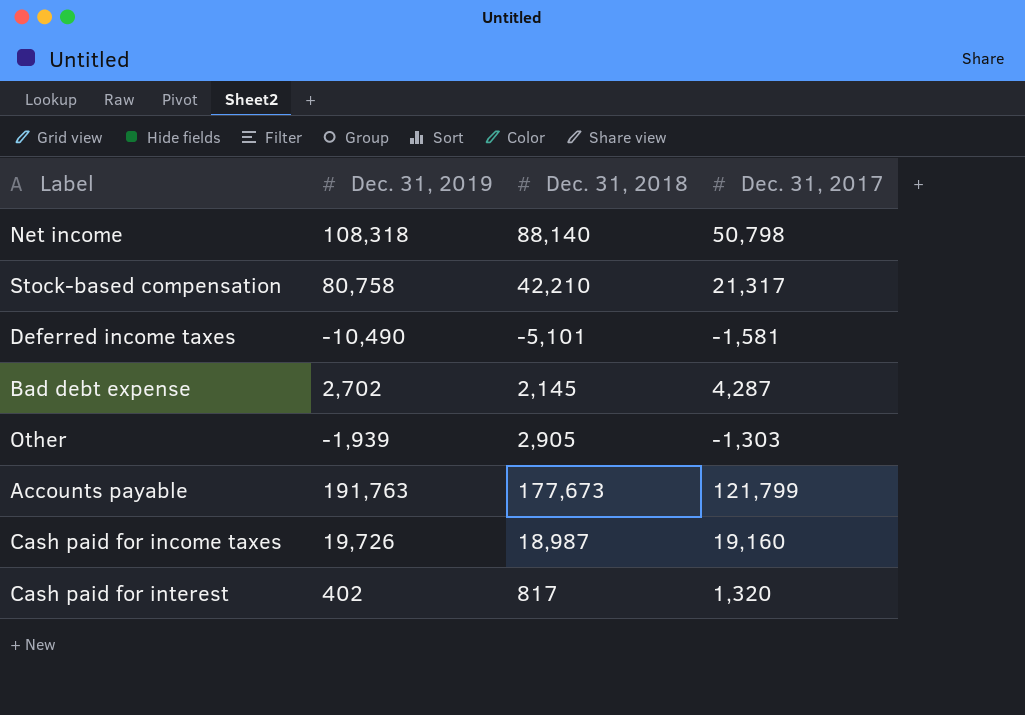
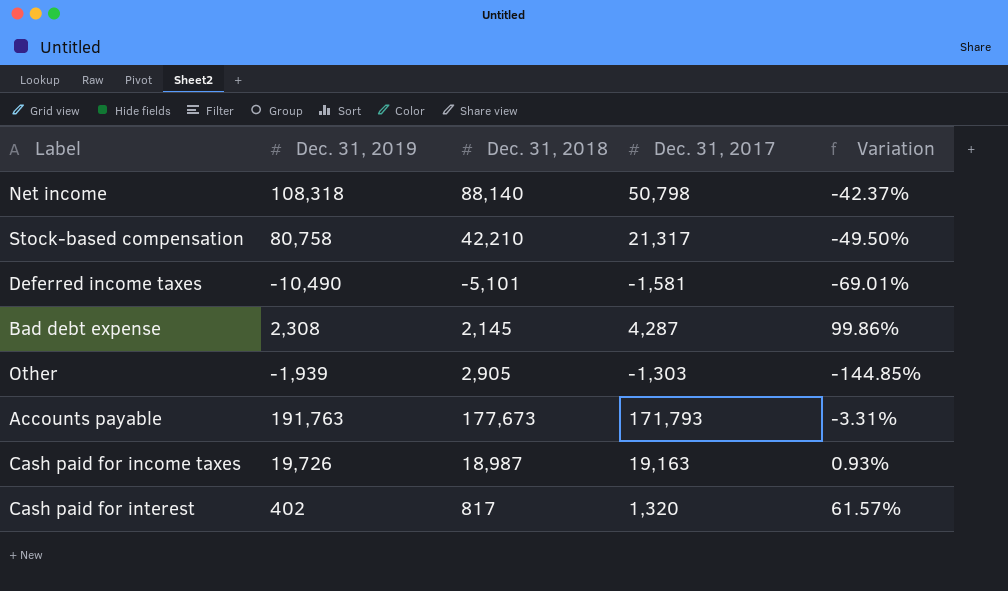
column Variation | formula: none -> ([Dec. 31, 2017] - [Dec. 31, 2018]) / [Dec. 31, 2018]
Bad debt expense | Dec. 31, 2019: 2,702 -> 2,308
Accounts payable | Dec. 31, 2017: 121,799 -> 171,793
Cash paid for income taxes | Dec. 31, 2017: 19,160 -> 19,163

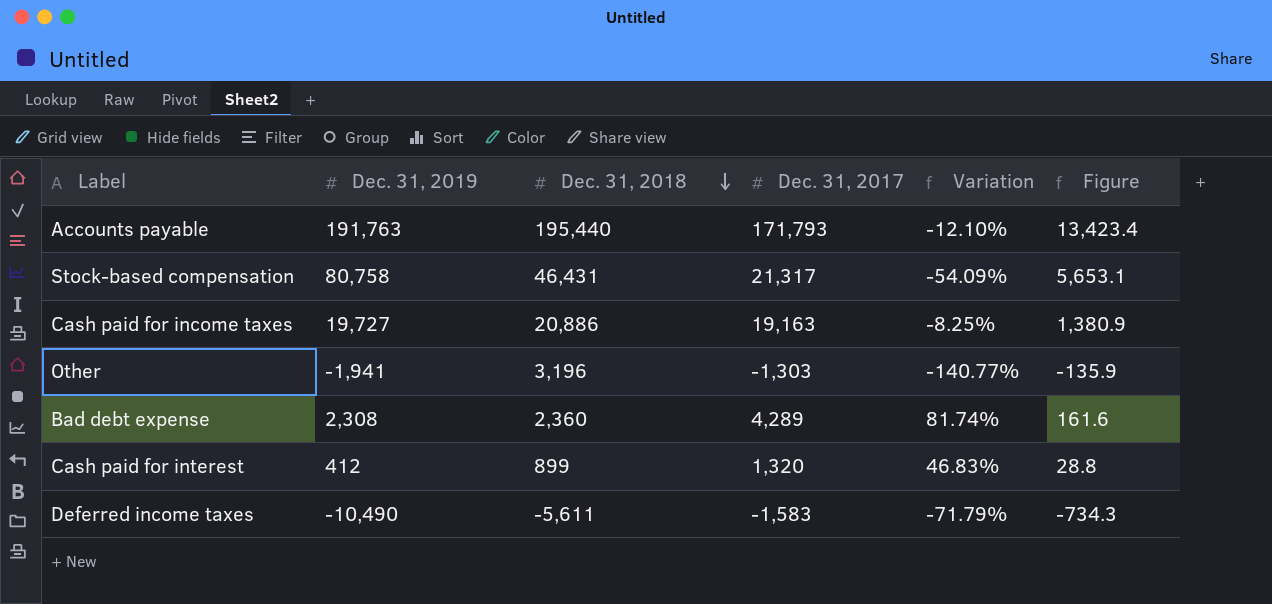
row order: none -> Dec. 31, 2018 descending
column Figure | formula: none -> [Dec. 31, 2019] * 0.07
row Net income: 108,318 | 88,140 | 50,798 | -42.37% -> none
Accounts payable | Dec. 31, 2018: 177,673 -> 195,440
Accounts payable | Variation: -3.31% -> -12.10%
Stock-based compensation | Dec. 31, 2018: 42,210 -> 46,431
Stock-based compensation | Variation: -49.50% -> -54.09%
Cash paid for income taxes | Dec. 31, 2019: 19,726 -> 19,727
Cash paid for income taxes | Dec. 31, 2018: 18,987 -> 20,886
Cash paid for income taxes | Variation: 0.93% -> -8.25%
Other | Dec. 31, 2019: -1,939 -> -1,941
Other | Dec. 31, 2018: 2,905 -> 3,196
Other | Variation: -144.85% -> -140.77%
Bad debt expense | Dec. 31, 2018: 2,145 -> 2,360
Bad debt expense | Dec. 31, 2017: 4,287 -> 4,289
Bad debt expense | Variation: 99.86% -> 81.74%
Cash paid for interest | Dec. 31, 2019: 402 -> 412
Cash paid for interest | Dec. 31, 2018: 817 -> 899
Cash paid for interest | Variation: 61.57% -> 46.83%
Deferred income taxes | Dec. 31, 2018: -5,101 -> -5,611
Deferred income taxes | Dec. 31, 2017: -1,581 -> -1,583
Deferred income taxes | Variation: -69.01% -> -71.79%

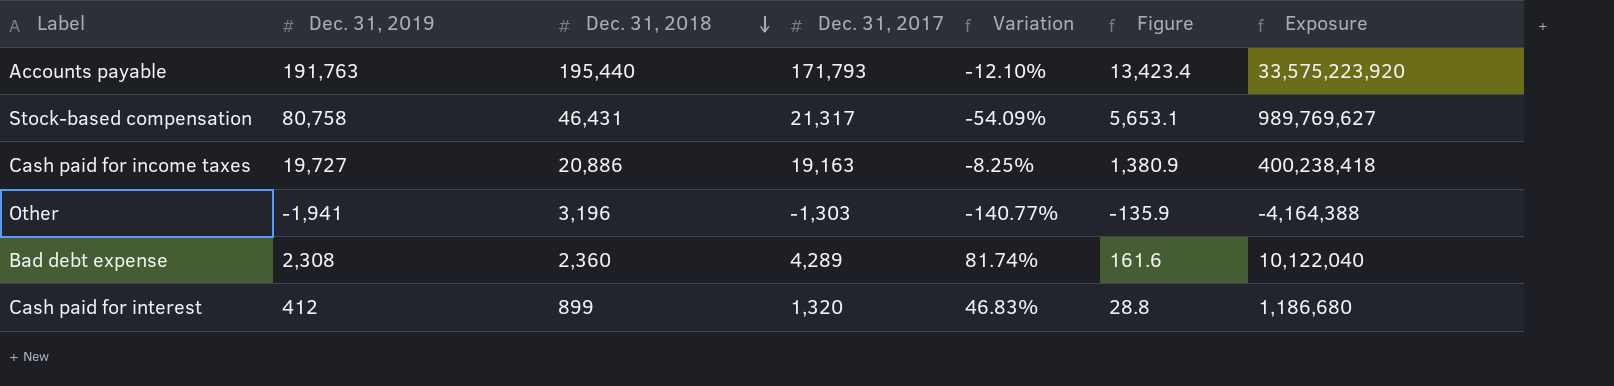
column Exposure | formula: none -> [Dec. 31, 2018] * [Dec. 31, 2017]
row Deferred income taxes: -10,490 | -5,611 | -1,583 | -71.79% | -734.3 -> none

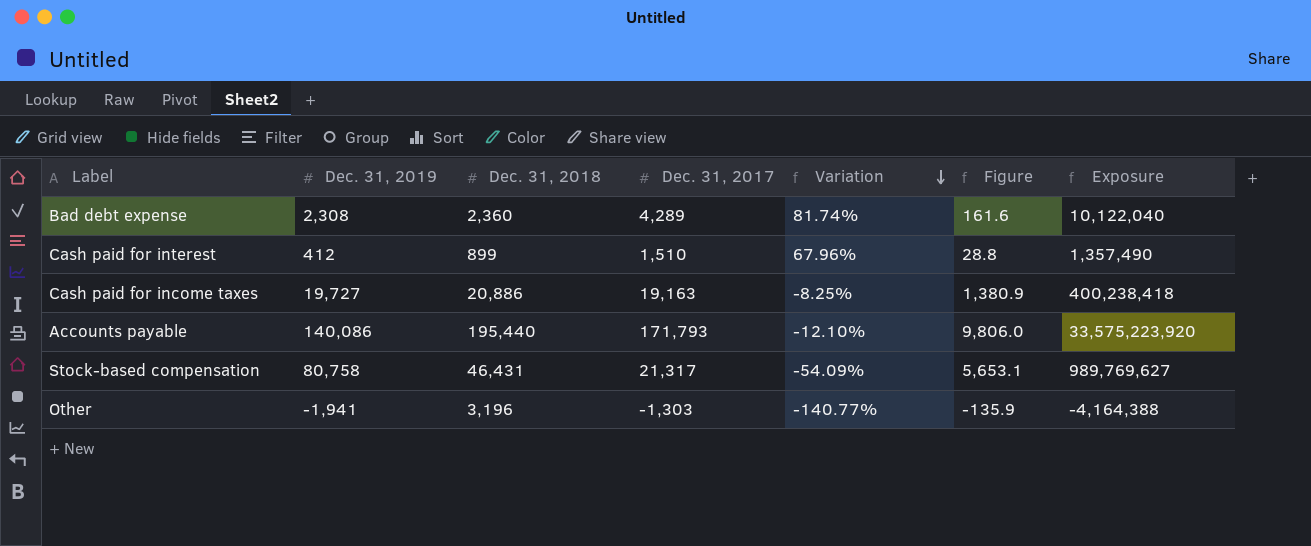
row order: Dec. 31, 2018 descending -> Variation descending
Cash paid for interest | Dec. 31, 2017: 1,320 -> 1,510
Cash paid for interest | Variation: 46.83% -> 67.96%
Cash paid for interest | Exposure: 1,186,680 -> 1,357,490
Accounts payable | Dec. 31, 2019: 191,763 -> 140,086
Accounts payable | Figure: 13,423.4 -> 9,806.0

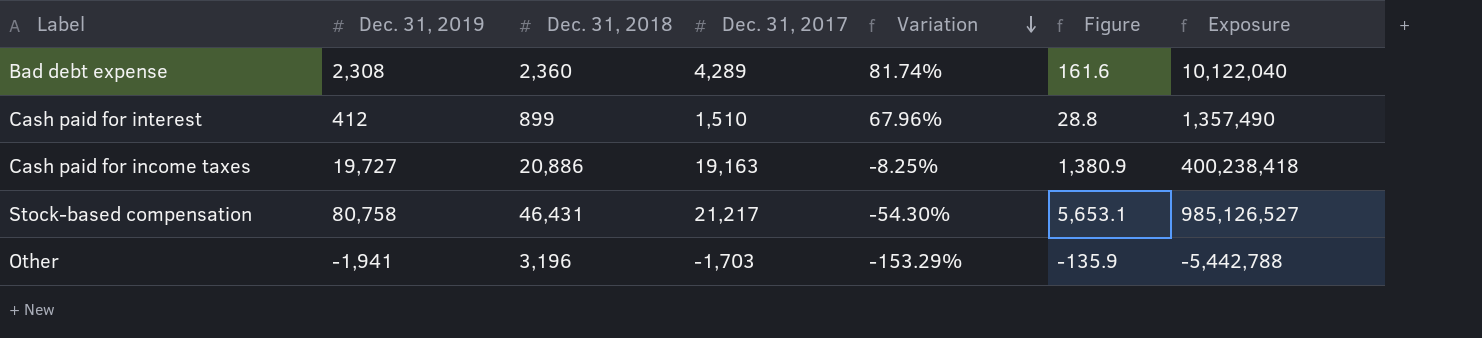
row Accounts payable: 140,086 | 195,440 | 171,793 | -12.10% | 9,806.0 | 33,575,223,920 -> none
Stock-based compensation | Dec. 31, 2017: 21,317 -> 21,217
Stock-based compensation | Variation: -54.09% -> -54.30%
Stock-based compensation | Exposure: 989,769,627 -> 985,126,527
Other | Dec. 31, 2017: -1,303 -> -1,703
Other | Variation: -140.77% -> -153.29%
Other | Exposure: -4,164,388 -> -5,442,788

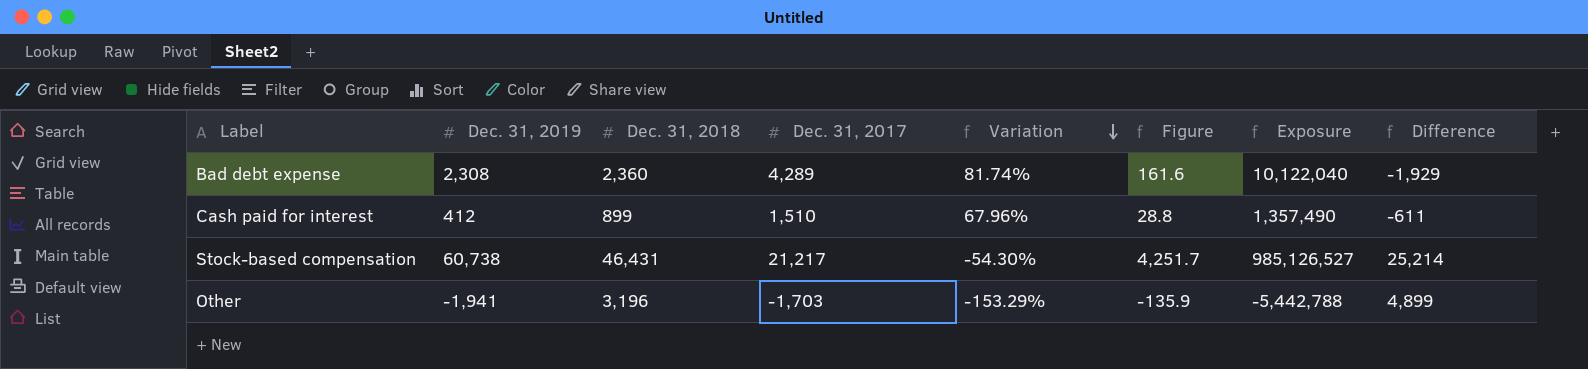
column Difference | formula: none -> [Dec. 31, 2018] - [Dec. 31, 2017]
row Cash paid for income taxes: 19,727 | 20,886 | 19,163 | -8.25% | 1,380.9 | 400,238,418 -> none
Stock-based compensation | Dec. 31, 2019: 80,758 -> 60,738
Stock-based compensation | Figure: 5,653.1 -> 4,251.7

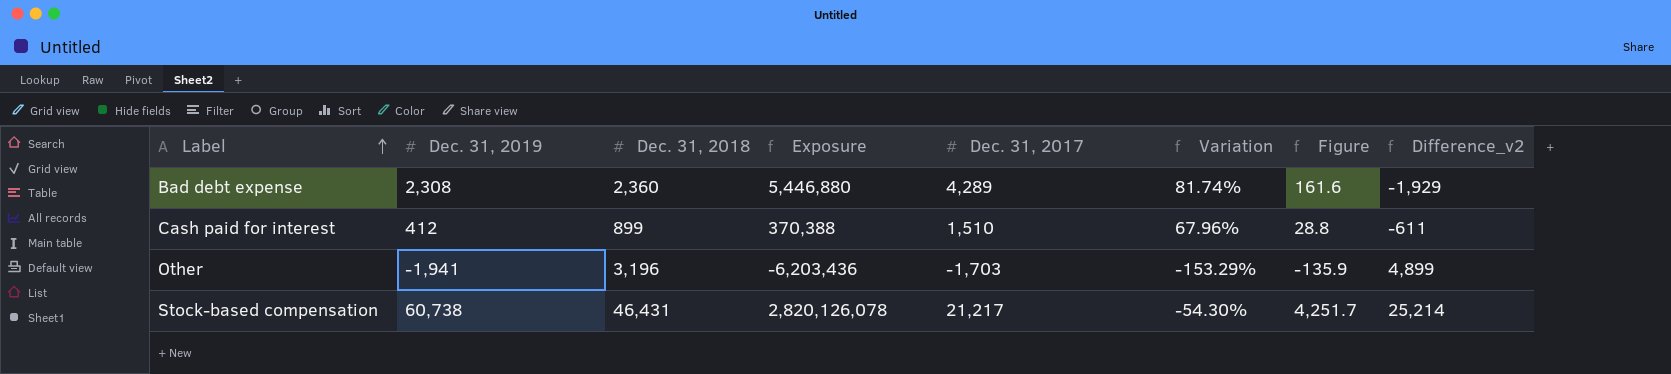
row order: Variation descending -> Label ascending
column Exposure | formula: [Dec. 31, 2018] * [Dec. 31, 2017] -> [Dec. 31, 2019] * [Dec. 31, 2018]
column Exposure | position: 7 -> 4
column name: Difference -> Difference_v2

